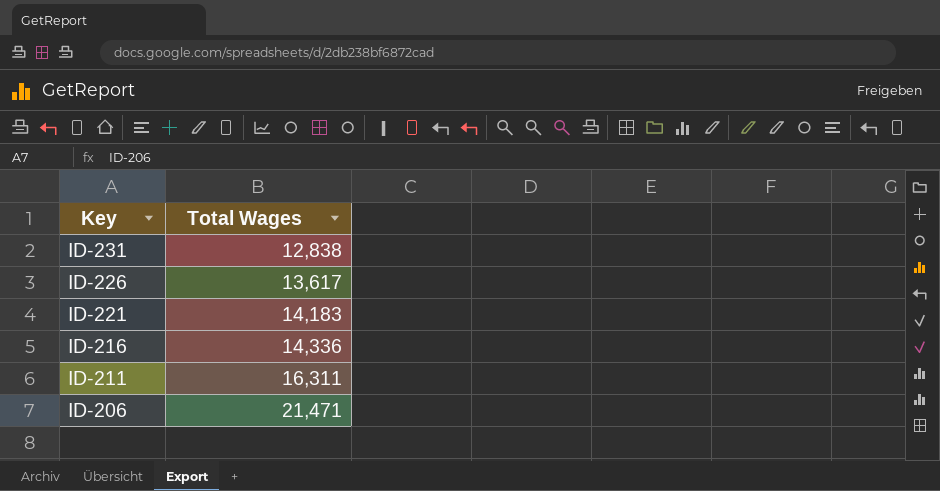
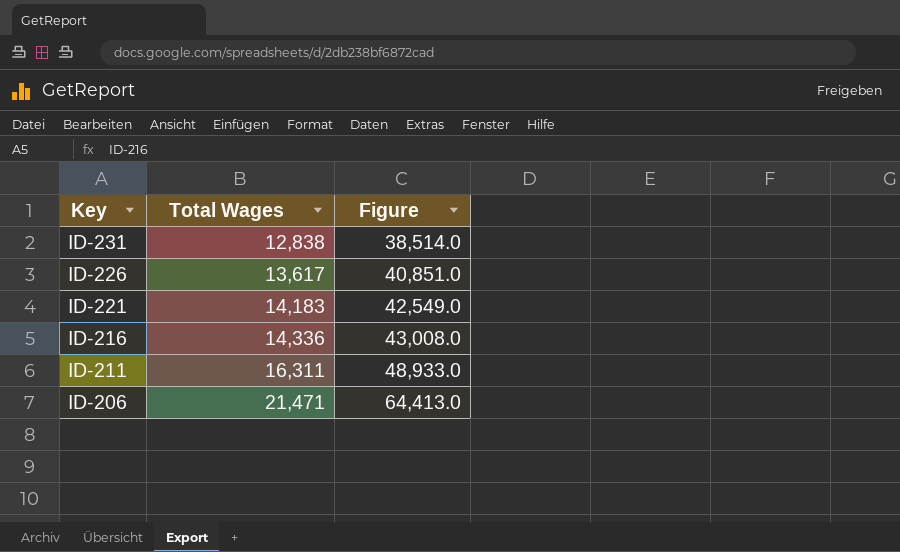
column Figure | formula: none -> [Total Wages] * 3

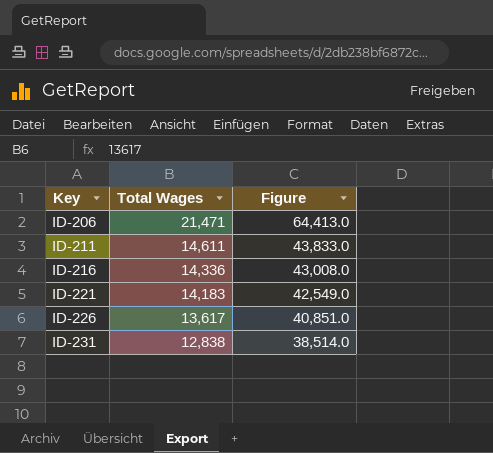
row order: Key descending -> Key ascending
ID-211 | Total Wages: 16,311 -> 14,611
ID-211 | Figure: 48,933.0 -> 43,833.0

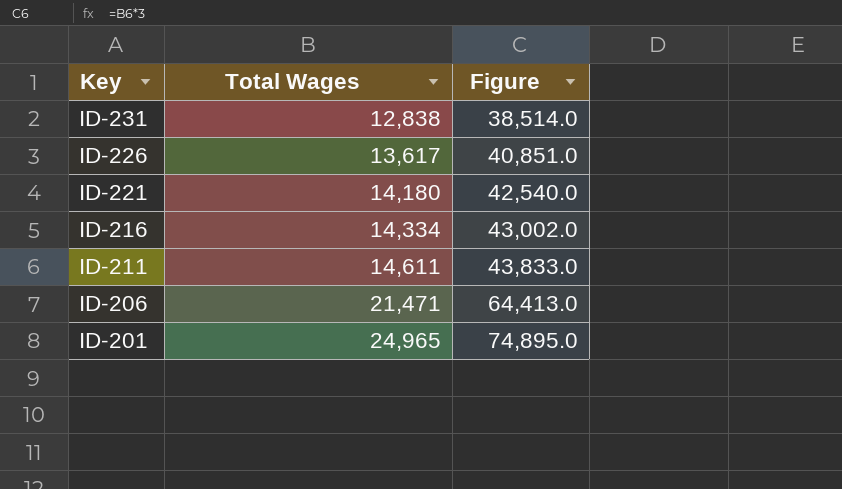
row order: Key ascending -> Key descending
ID-221 | Total Wages: 14,183 -> 14,180
ID-221 | Figure: 42,549.0 -> 42,540.0
ID-216 | Total Wages: 14,336 -> 14,334
ID-216 | Figure: 43,008.0 -> 43,002.0
row ID-201: none -> 24,965 | 74,895.0

